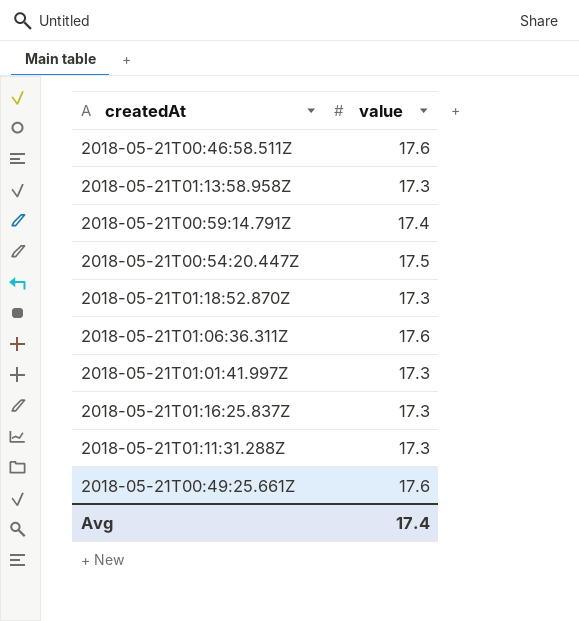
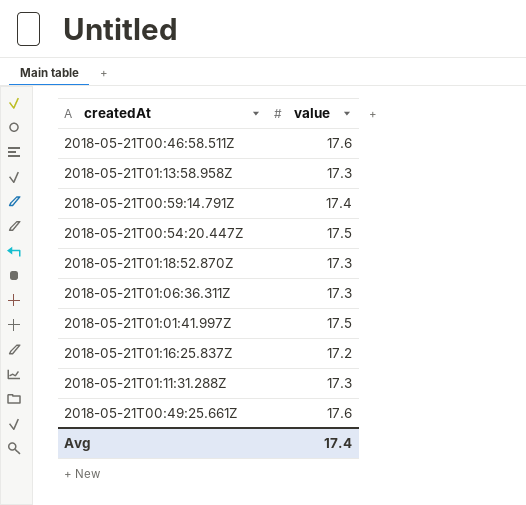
2018-05-21T01:06:36.311Z | value: 17.6 -> 17.3
2018-05-21T01:01:41.997Z | value: 17.3 -> 17.5
2018-05-21T01:16:25.837Z | value: 17.3 -> 17.2

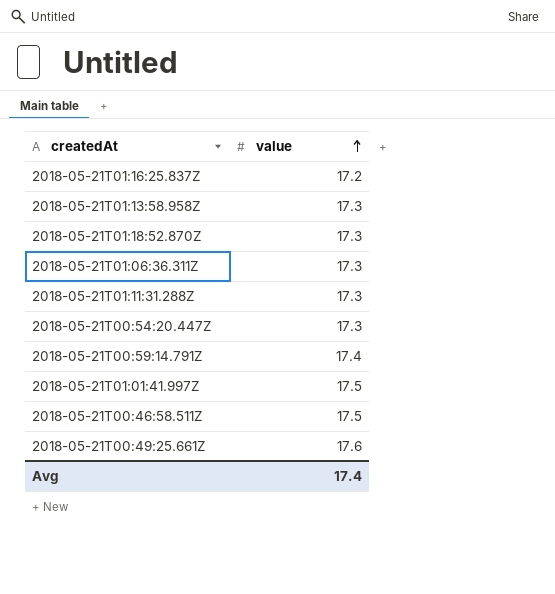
row order: none -> value ascending
2018-05-21T00:54:20.447Z | value: 17.5 -> 17.3
2018-05-21T00:46:58.511Z | value: 17.6 -> 17.5

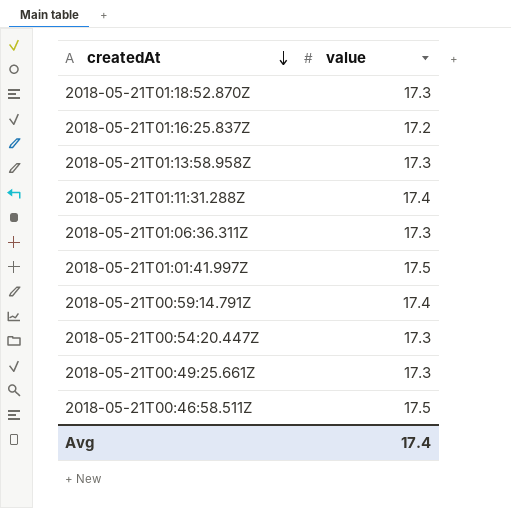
row order: value ascending -> createdAt descending
2018-05-21T01:11:31.288Z | value: 17.3 -> 17.4
2018-05-21T00:49:25.661Z | value: 17.6 -> 17.3

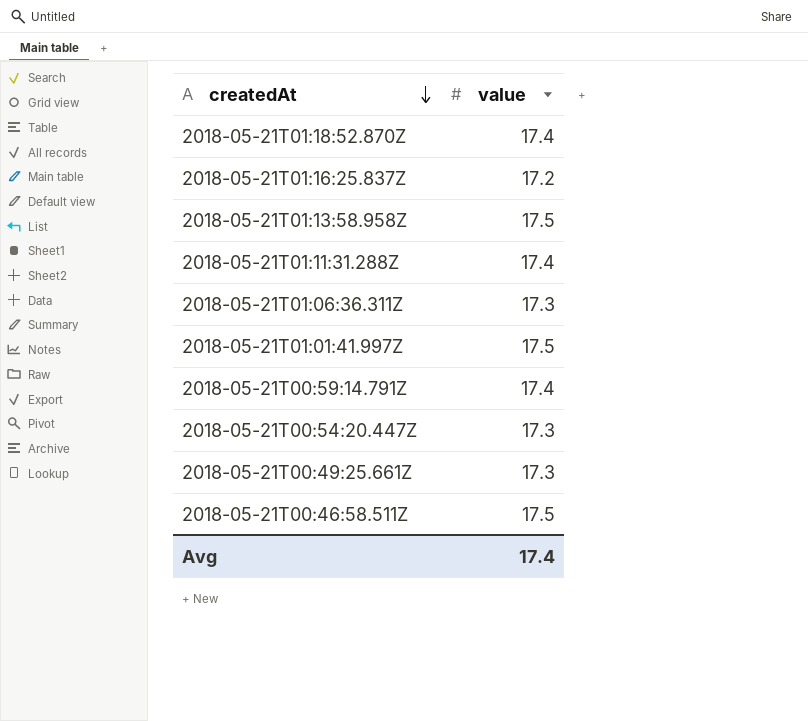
2018-05-21T01:18:52.870Z | value: 17.3 -> 17.4
2018-05-21T01:13:58.958Z | value: 17.3 -> 17.5

